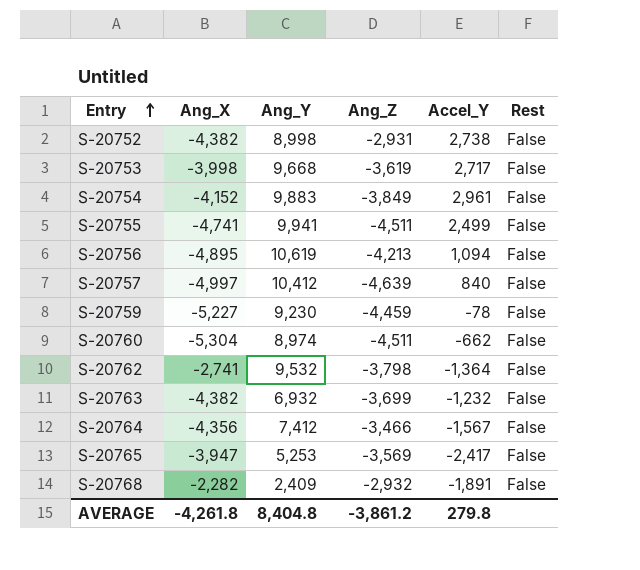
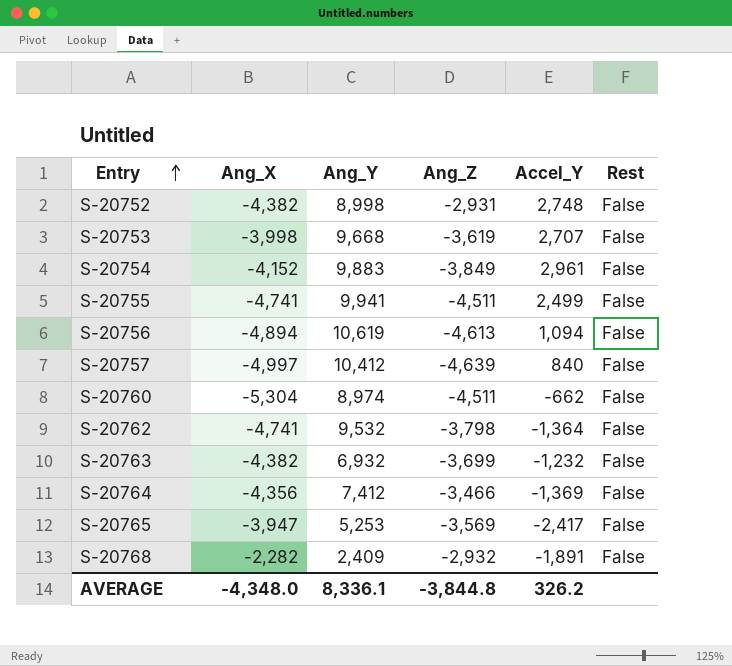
row S-20759: -5,227 | 9,230 | -4,459 | -78 | False -> none
S-20752 | Accel_Y: 2,738 -> 2,748
S-20753 | Accel_Y: 2,717 -> 2,707
S-20756 | Ang_X: -4,895 -> -4,894
S-20756 | Ang_Z: -4,213 -> -4,613
S-20762 | Ang_X: -2,741 -> -4,741
S-20764 | Accel_Y: -1,567 -> -1,369
AVERAGE | Ang_X: -4,261.8 -> -4,348.0
AVERAGE | Ang_Y: 8,404.8 -> 8,336.1
AVERAGE | Ang_Z: -3,861.2 -> -3,844.8
AVERAGE | Accel_Y: 279.8 -> 326.2

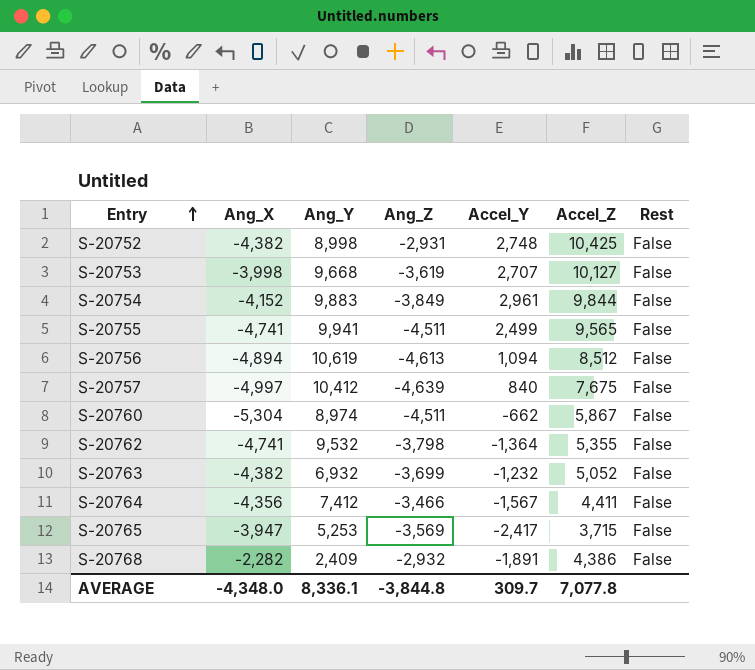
column Accel_Z | position: none -> 6
S-20764 | Accel_Y: -1,369 -> -1,567
AVERAGE | Accel_Y: 326.2 -> 309.7

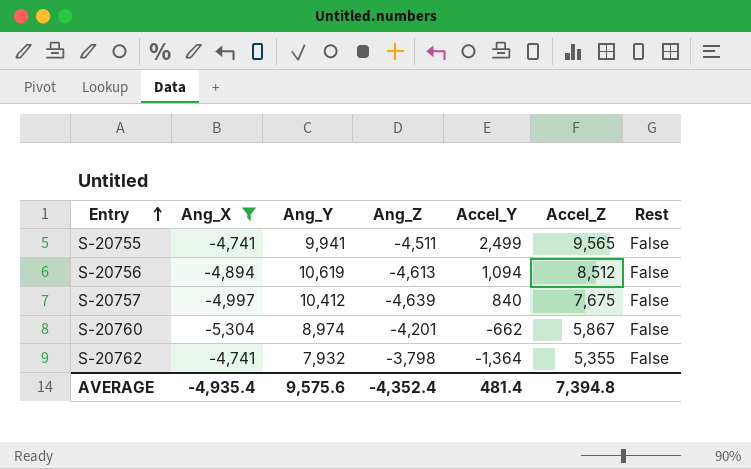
filter: none -> Ang_X <= -4,741
S-20760 | Ang_Z: -4,511 -> -4,201
S-20762 | Ang_Y: 9,532 -> 7,932
AVERAGE | Ang_X: -4,348.0 -> -4,935.4
AVERAGE | Ang_Y: 8,336.1 -> 9,575.6
AVERAGE | Ang_Z: -3,844.8 -> -4,352.4
AVERAGE | Accel_Y: 309.7 -> 481.4
AVERAGE | Accel_Z: 7,077.8 -> 7,394.8

